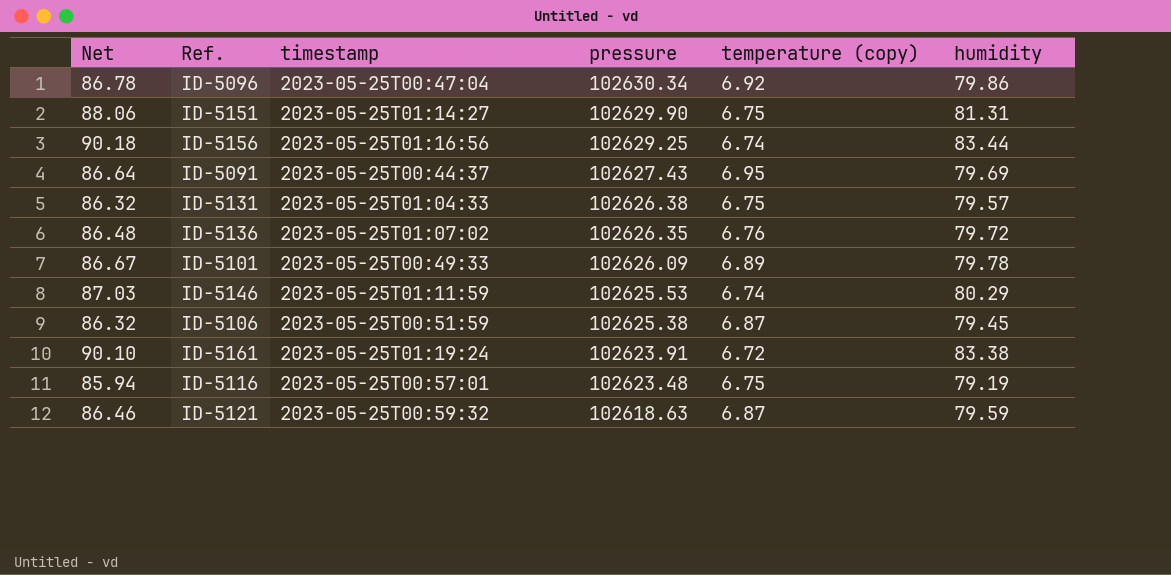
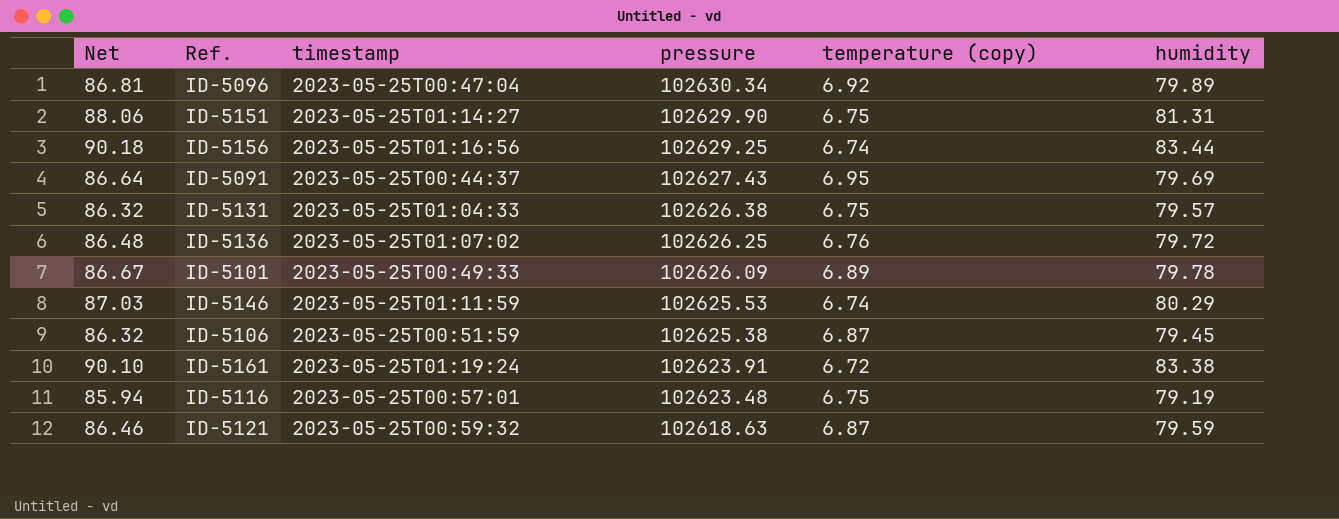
ID-5096 | Net: 86.78 -> 86.81
ID-5096 | humidity: 79.86 -> 79.89
ID-5136 | pressure: 102626.35 -> 102626.25

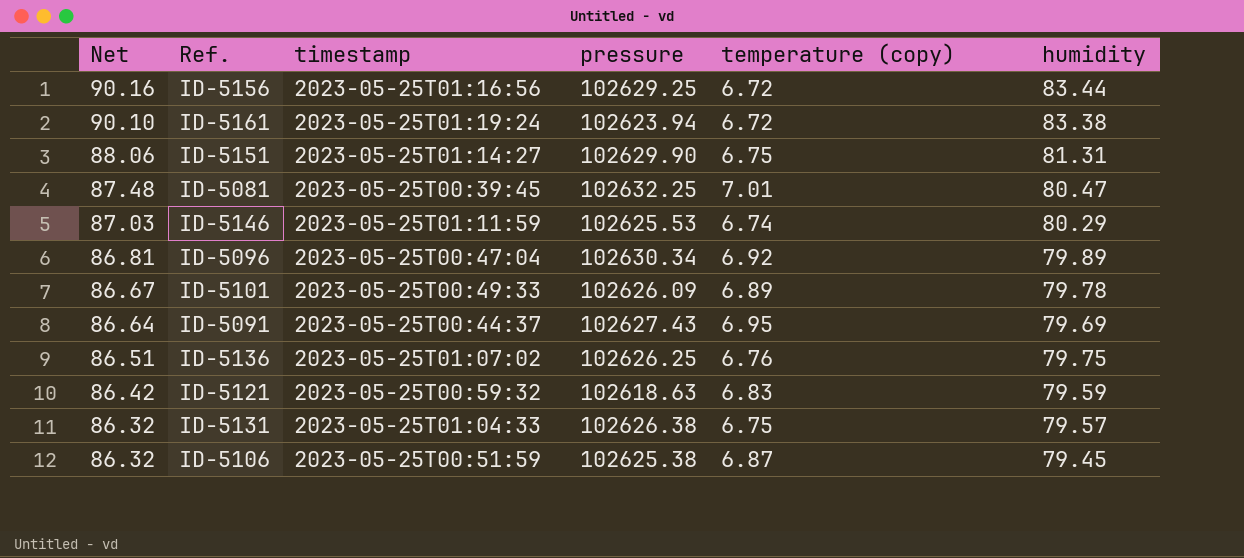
row order: pressure descending -> Net descending
row ID-5116: 85.94 | 2023-05-25T00:57:01 | 102623.48 | 6.75 | 79.19 -> none
ID-5156 | Net: 90.18 -> 90.16
ID-5156 | temperature (copy): 6.74 -> 6.72
ID-5161 | pressure: 102623.91 -> 102623.94
row ID-5081: none -> 87.48 | 2023-05-25T00:39:45 | 102632.25 | 7.01 | 80.47
ID-5136 | Net: 86.48 -> 86.51
ID-5136 | humidity: 79.72 -> 79.75
ID-5121 | Net: 86.46 -> 86.42
ID-5121 | temperature (copy): 6.87 -> 6.83

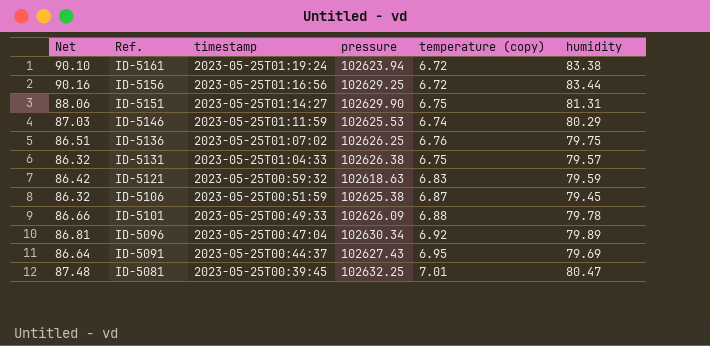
row order: Net descending -> Ref. descending
ID-5101 | Net: 86.67 -> 86.66
ID-5101 | temperature (copy): 6.89 -> 6.88

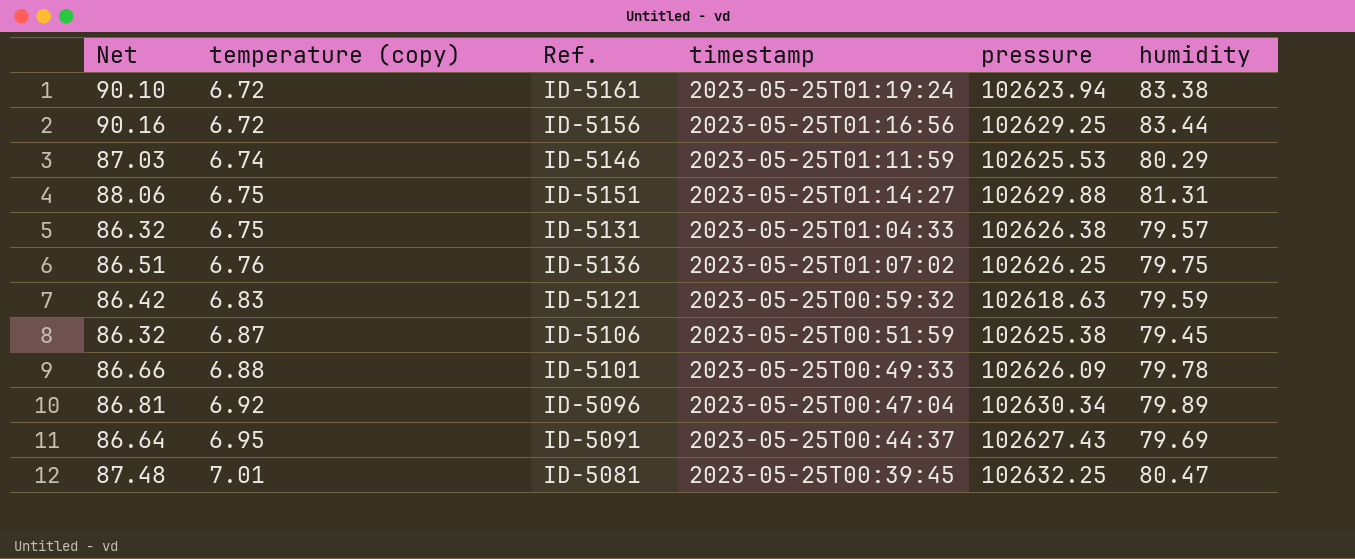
row order: Ref. descending -> temperature (copy) ascending
column temperature (copy) | position: 5 -> 2
ID-5151 | pressure: 102629.90 -> 102629.88

